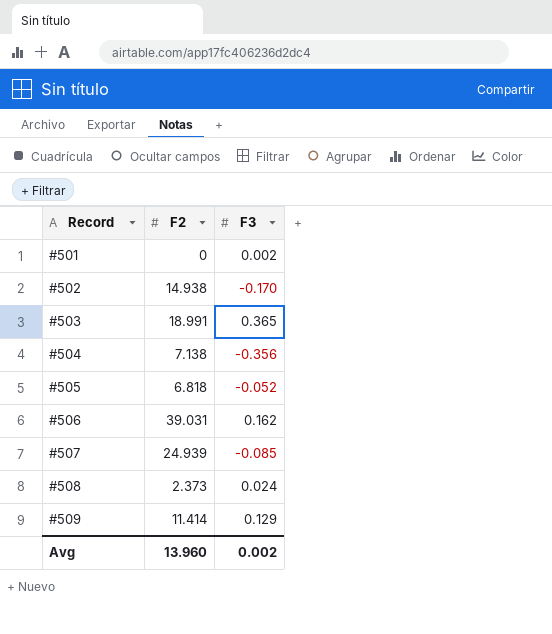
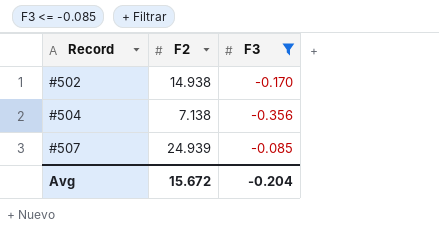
filter: none -> F3 <= -0.085
Avg | F2: 13.960 -> 15.672
Avg | F3: 0.002 -> -0.204

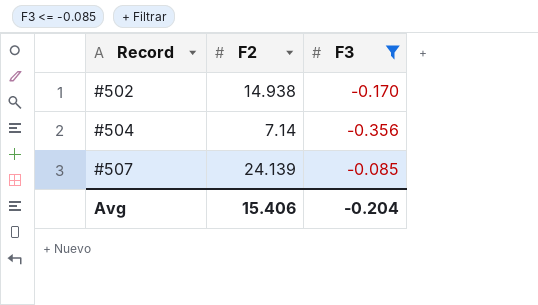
#504 | F2: 7.138 -> 7.14
#507 | F2: 24.939 -> 24.139
Avg | F2: 15.672 -> 15.406

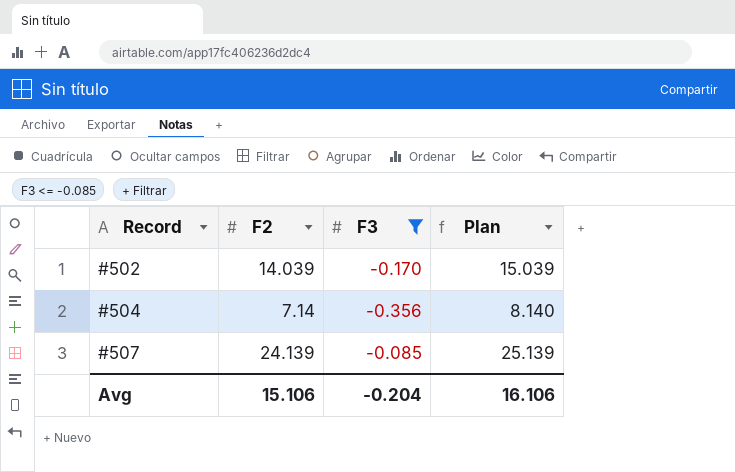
column Plan | formula: none -> [F2] + 1
#502 | F2: 14.938 -> 14.039
Avg | F2: 15.406 -> 15.106

